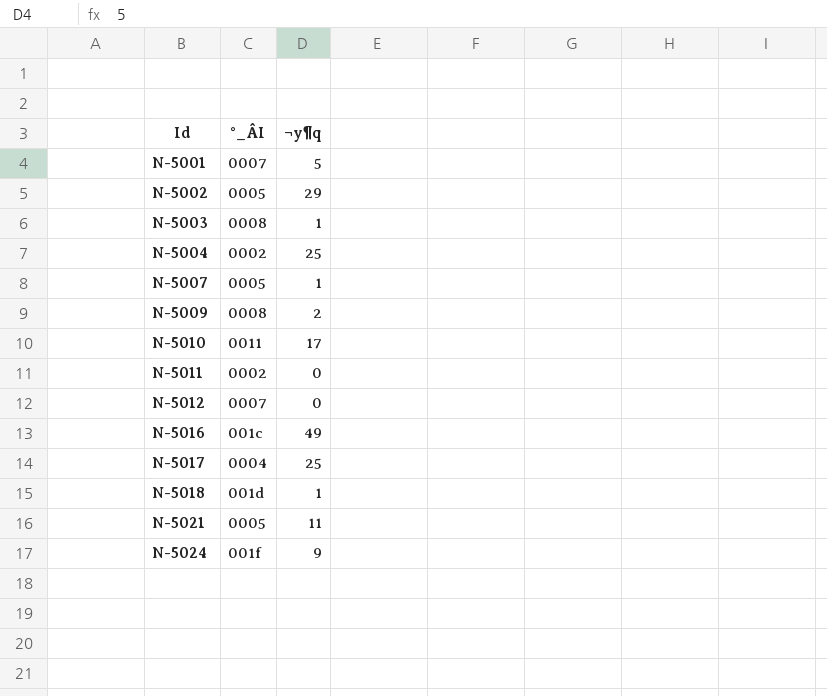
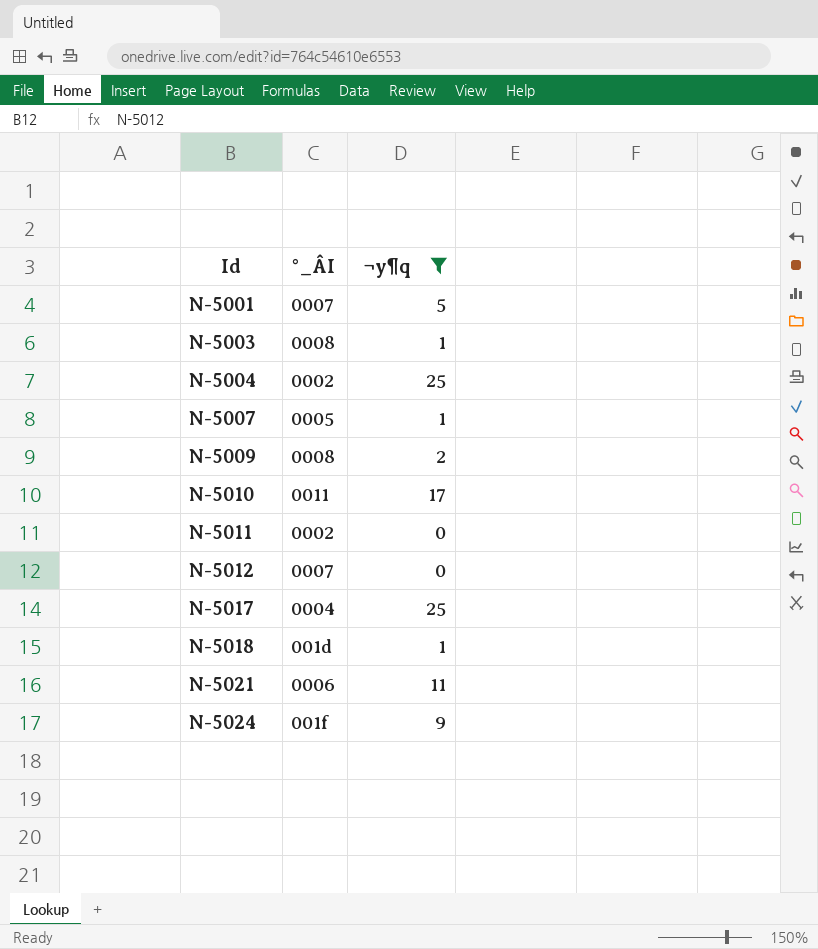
filter: none -> ¬y¶q <= 25
N-5021 | °_ÂI: 0005 -> 0006

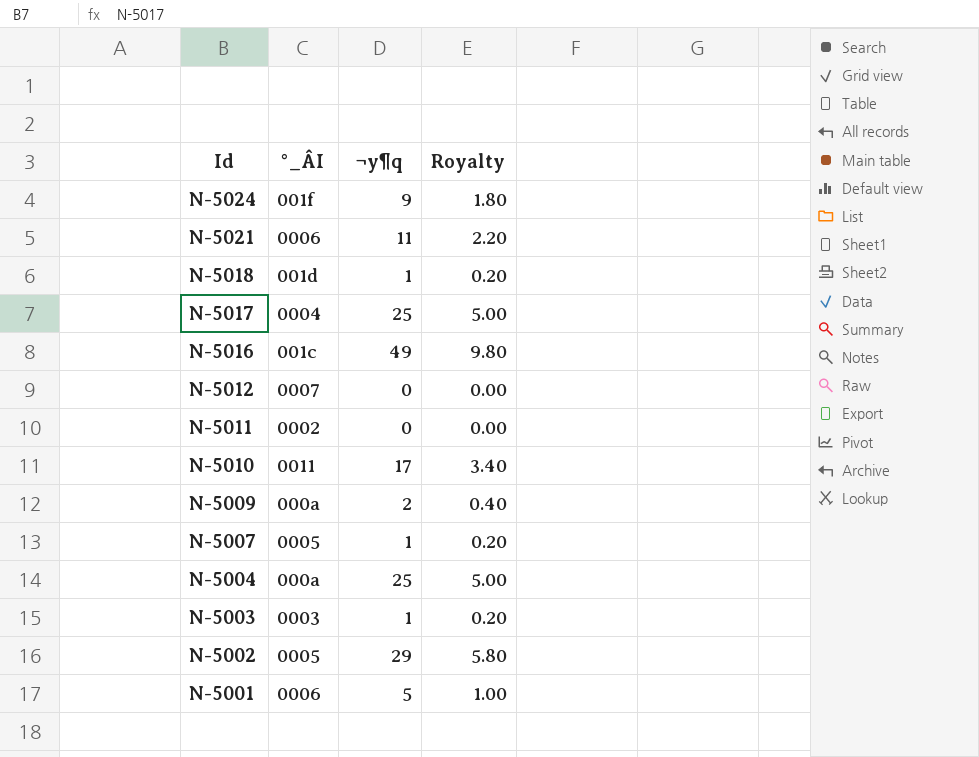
filter: ¬y¶q <= 25 -> none
row order: Id ascending -> Id descending
column Royalty | formula: none -> [¬y¶q] * 0.2
N-5009 | °_ÂI: 0008 -> 000a
N-5004 | °_ÂI: 0002 -> 000a
N-5003 | °_ÂI: 0008 -> 0003
N-5001 | °_ÂI: 0007 -> 0006

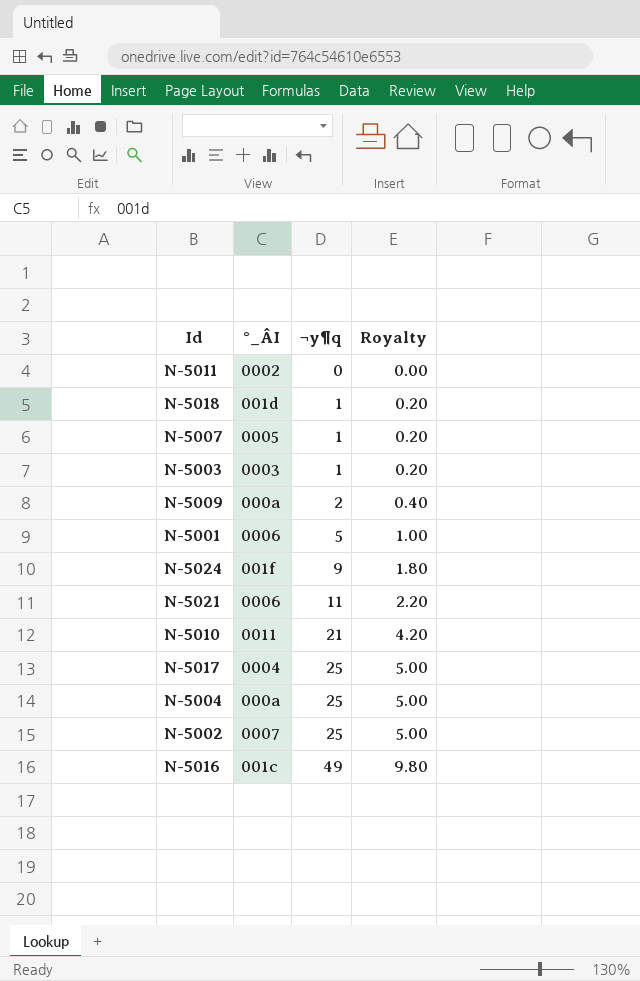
row order: Id descending -> ¬y¶q ascending
row N-5012: 0007 | 0 | 0.00 -> none
N-5010 | ¬y¶q: 17 -> 21
N-5010 | Royalty: 3.40 -> 4.20
N-5002 | °_ÂI: 0005 -> 0007
N-5002 | ¬y¶q: 29 -> 25
N-5002 | Royalty: 5.80 -> 5.00

